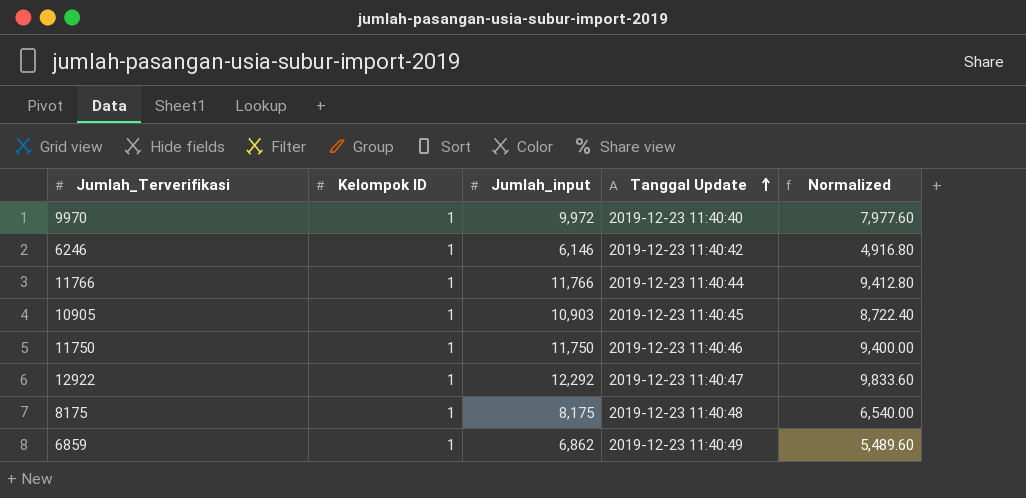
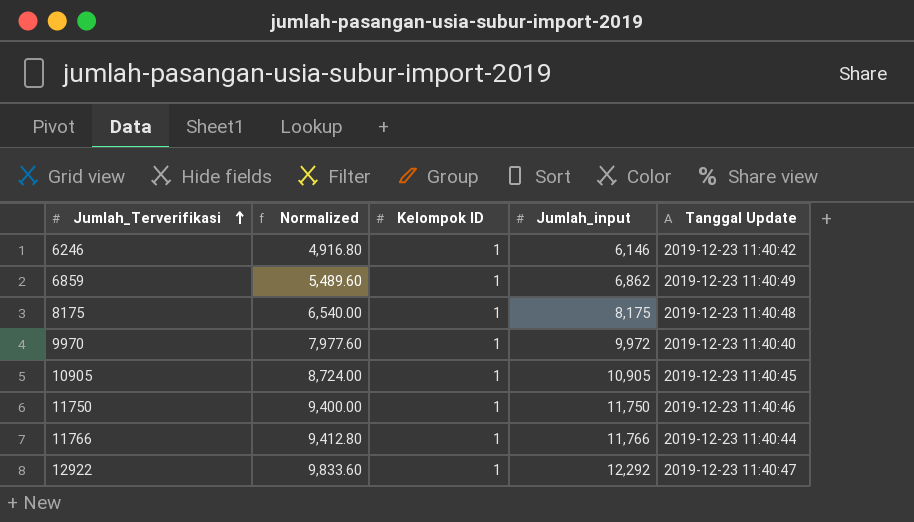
row order: Tanggal Update ascending -> Jumlah_Terverifikasi ascending
column Normalized | position: 5 -> 2
10905 | Normalized: 8,722.40 -> 8,724.00
10905 | Jumlah_input: 10,903 -> 10,905

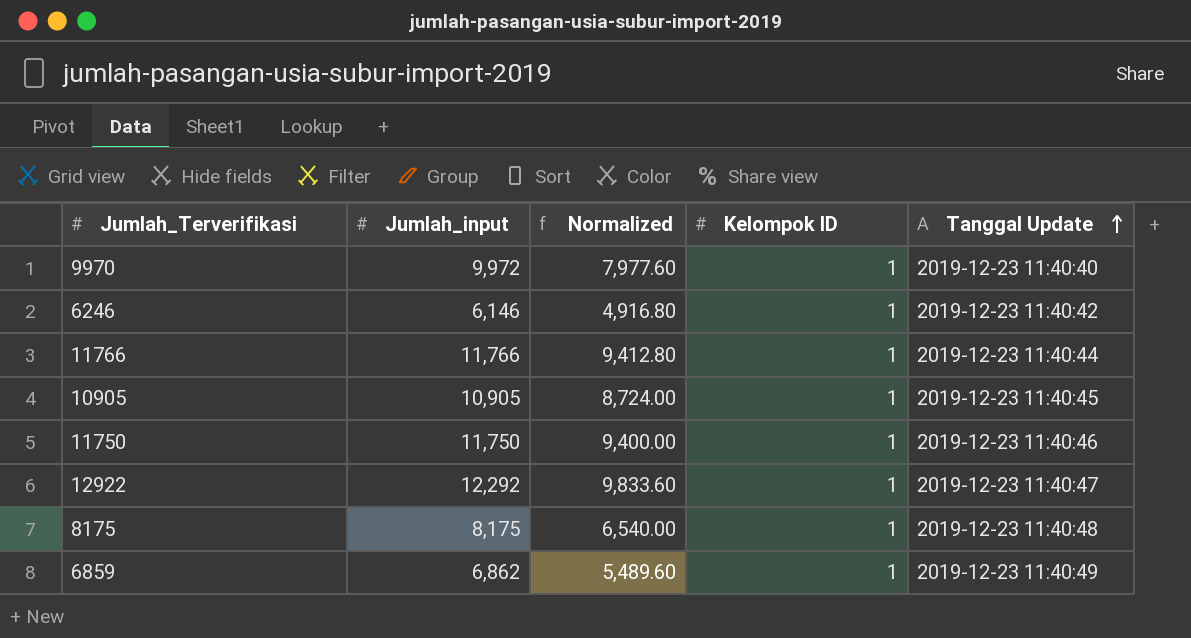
row order: Jumlah_Terverifikasi ascending -> Tanggal Update ascending
column Jumlah_input | position: 4 -> 2

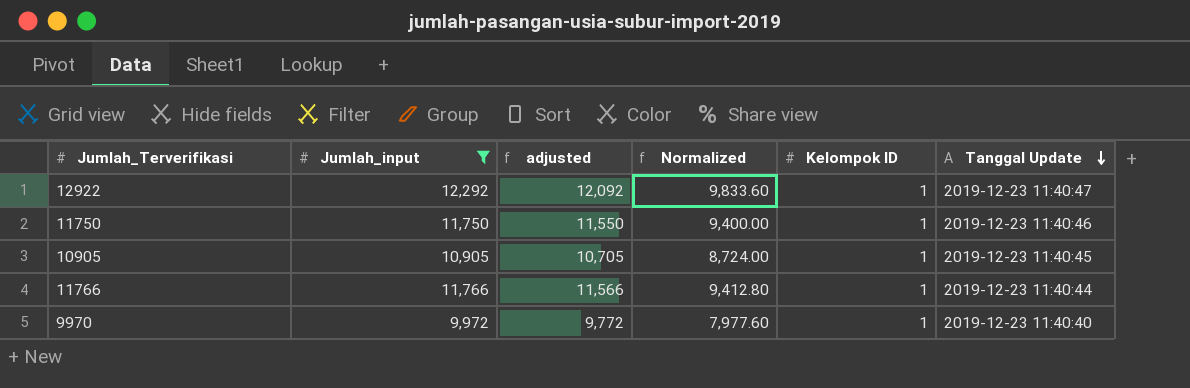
filter: none -> Jumlah_input >= 9,972
row order: Tanggal Update ascending -> Tanggal Update descending
column adjusted | formula: none -> [Jumlah_input] - 200

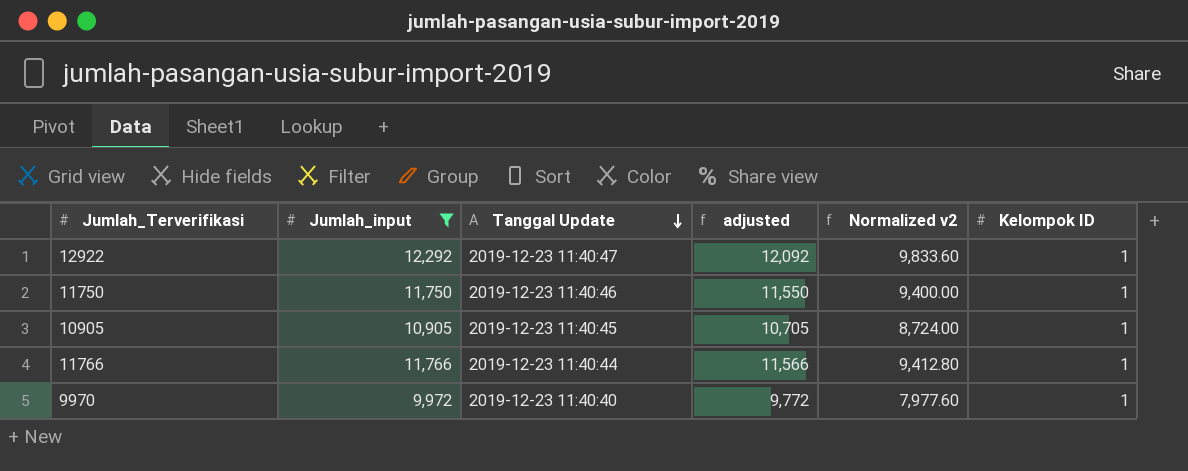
column Tanggal Update | position: 6 -> 3
column name: Normalized -> Normalized v2

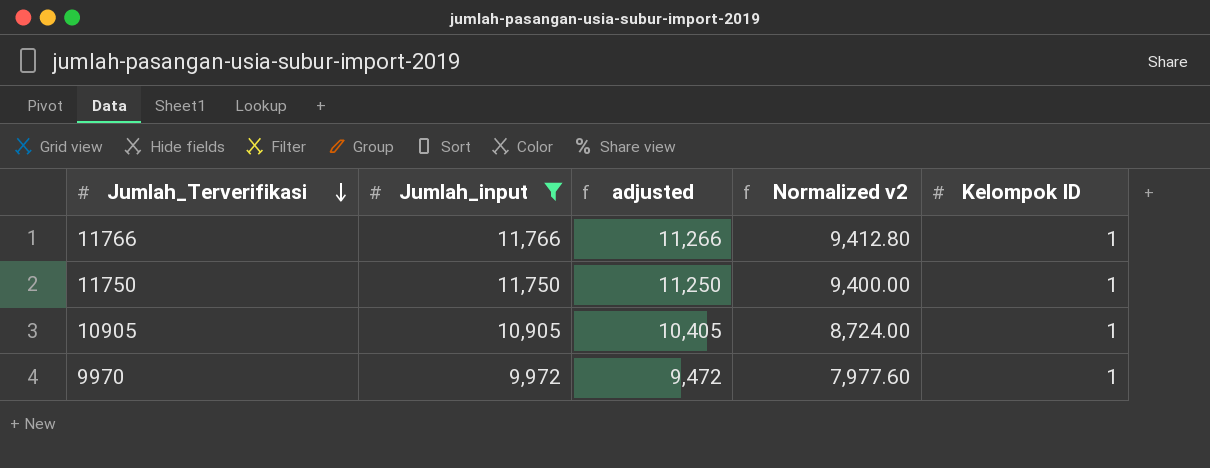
row order: Tanggal Update descending -> Jumlah_Terverifikasi descending
column Tanggal Update | position: 3 -> none
column adjusted | formula: [Jumlah_input] - 200 -> [Jumlah_input] - 500
row 12922: 12,292 | 2019-12-23 11:40:47 | 12,092 | 9,833.60 | 1 -> none

